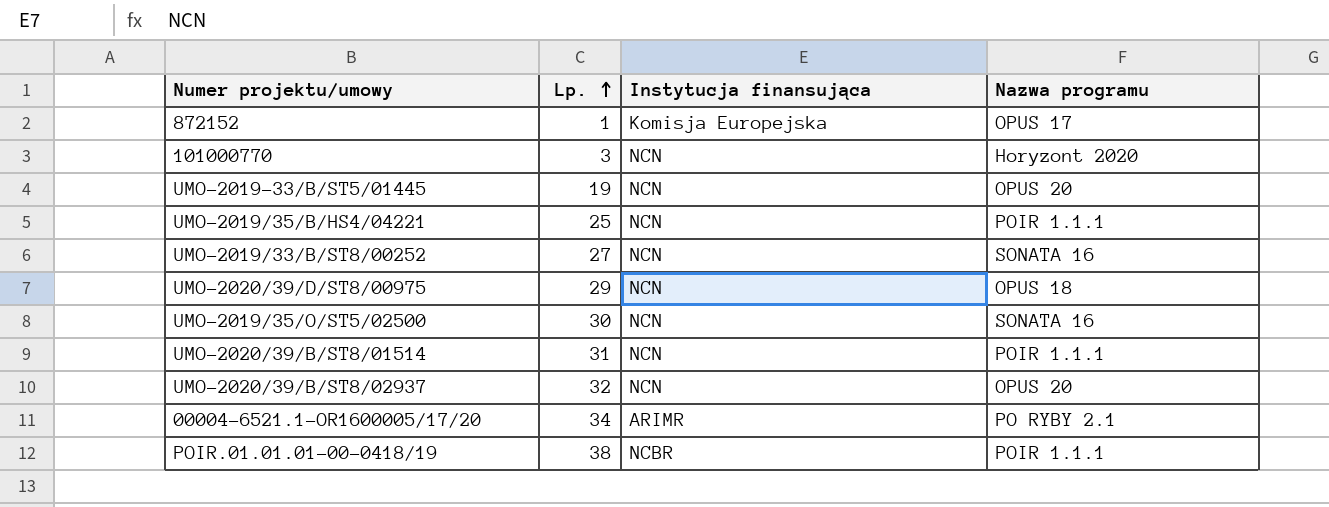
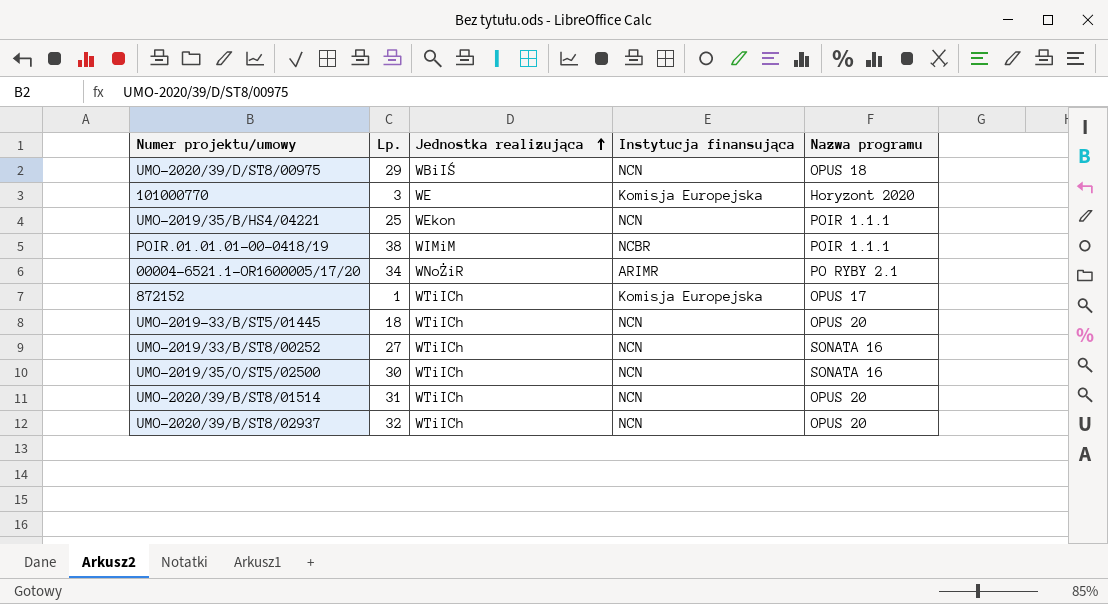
row order: Lp. ascending -> Jednostka realizująca ascending
column Jednostka realizująca | position: none -> 3
101000770 | Instytucja finansująca: NCN -> Komisja Europejska
UMO-2019-33/B/ST5/01445 | Lp.: 19 -> 18
UMO-2020/39/B/ST8/01514 | Nazwa programu: POIR 1.1.1 -> OPUS 20

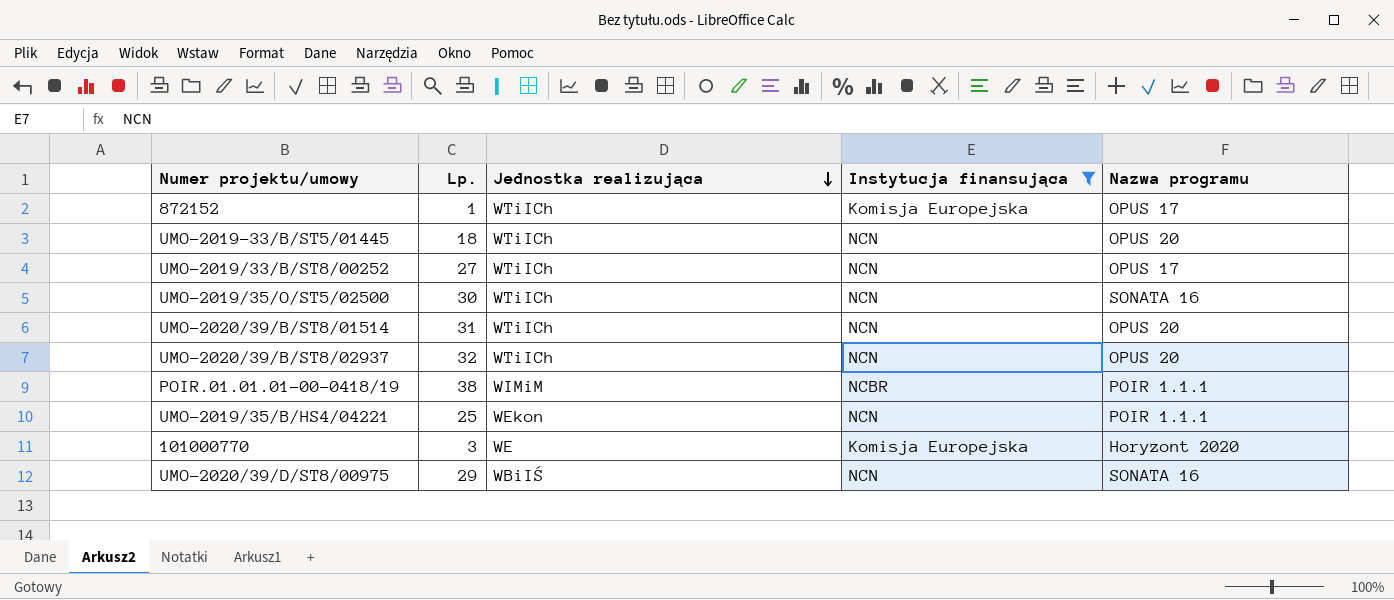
filter: none -> Instytucja finansująca != ARIMR
row order: Jednostka realizująca ascending -> Jednostka realizująca descending
UMO-2019/33/B/ST8/00252 | Nazwa programu: SONATA 16 -> OPUS 17
UMO-2020/39/D/ST8/00975 | Nazwa programu: OPUS 18 -> SONATA 16

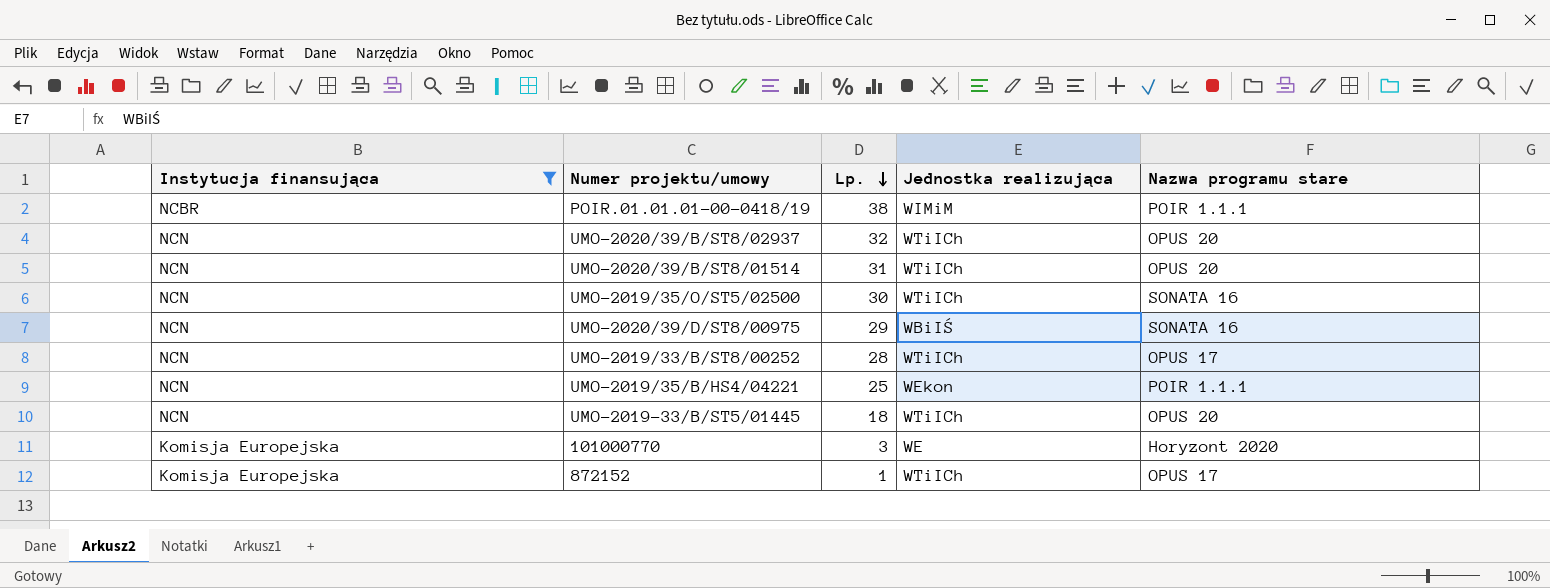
row order: Jednostka realizująca descending -> Lp. descending
column Instytucja finansująca | position: 4 -> 1
column name: Nazwa programu -> Nazwa programu stare
UMO-2019/33/B/ST8/00252 | Lp.: 27 -> 28

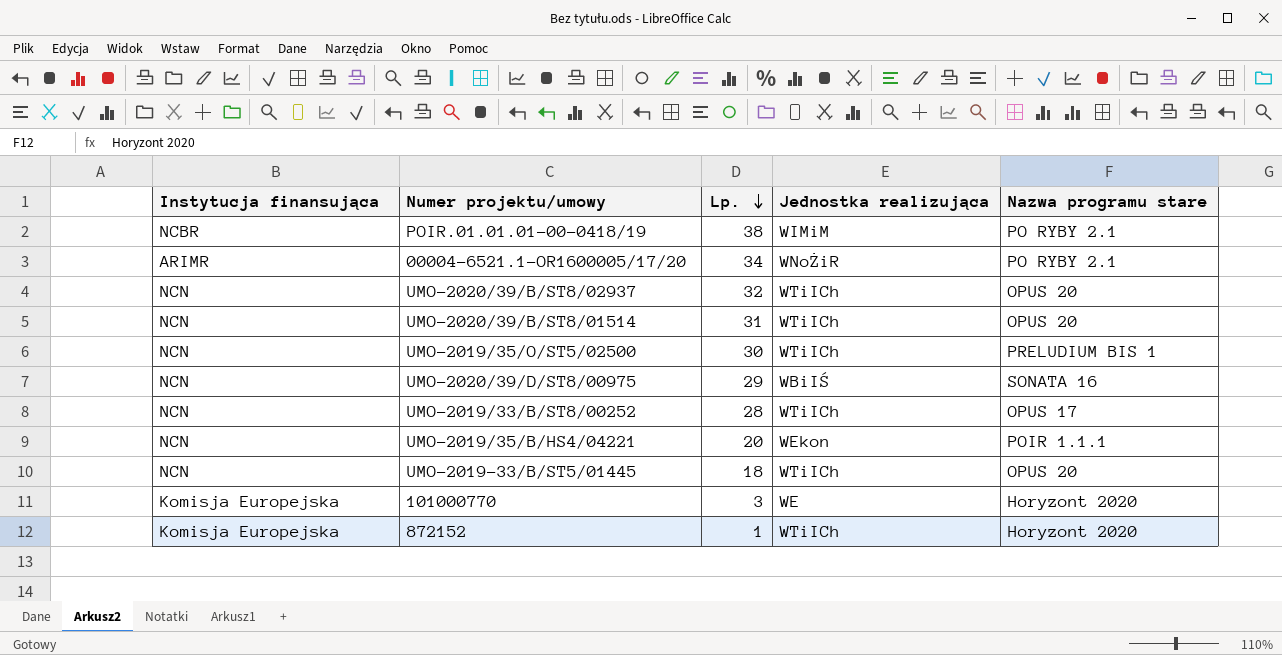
filter: Instytucja finansująca != ARIMR -> none
POIR.01.01.01-00-0418/19 | Nazwa programu stare: POIR 1.1.1 -> PO RYBY 2.1
UMO-2019/35/O/ST5/02500 | Nazwa programu stare: SONATA 16 -> PRELUDIUM BIS 1
UMO-2019/35/B/HS4/04221 | Lp.: 25 -> 20
872152 | Nazwa programu stare: OPUS 17 -> Horyzont 2020

